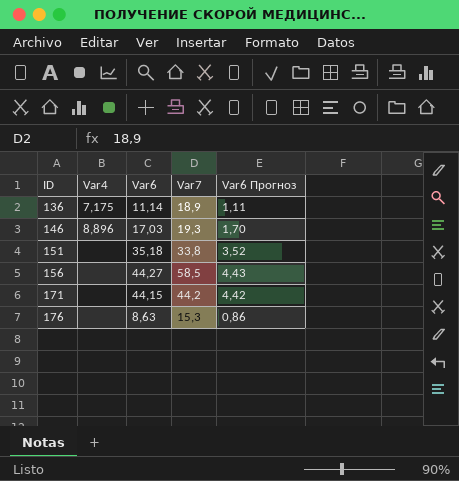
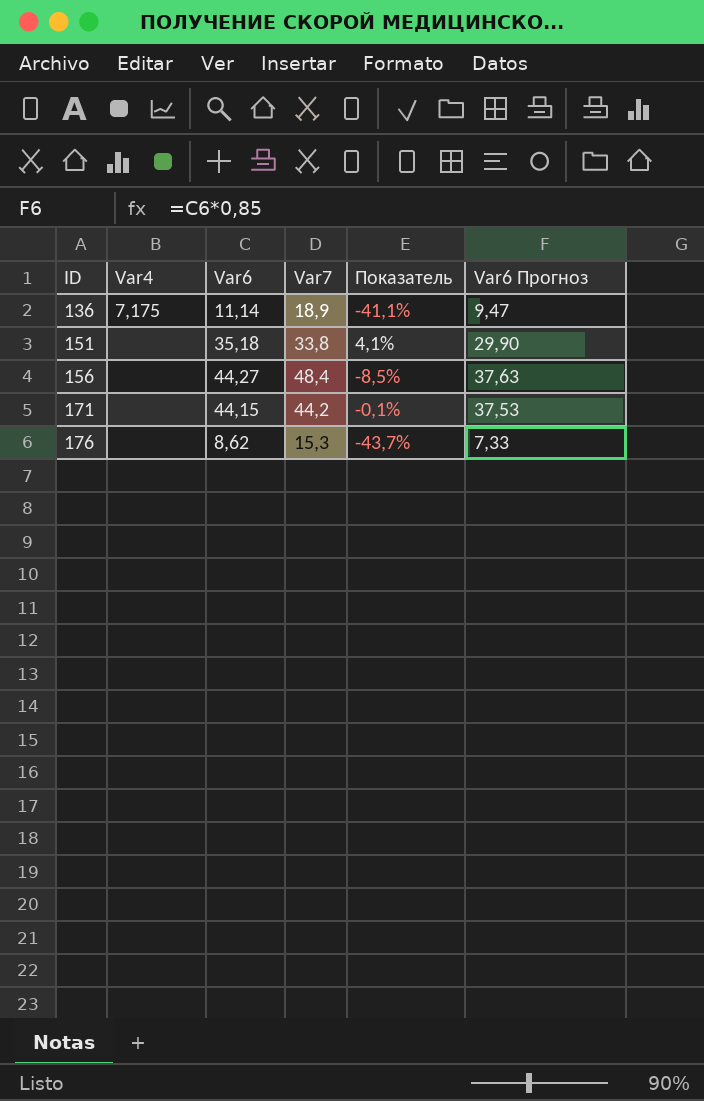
column Показатель | formula: none -> ([Var6] - [Var7]) / [Var7]
column Var6 Прогноз | formula: [Var6] * 0,1 -> [Var6] * 0,85
row 146: 8,896 | 17,03 | 19,3 | 1,70 -> none
156 | Var7: 58,5 -> 48,4
176 | Var6: 8,63 -> 8,62

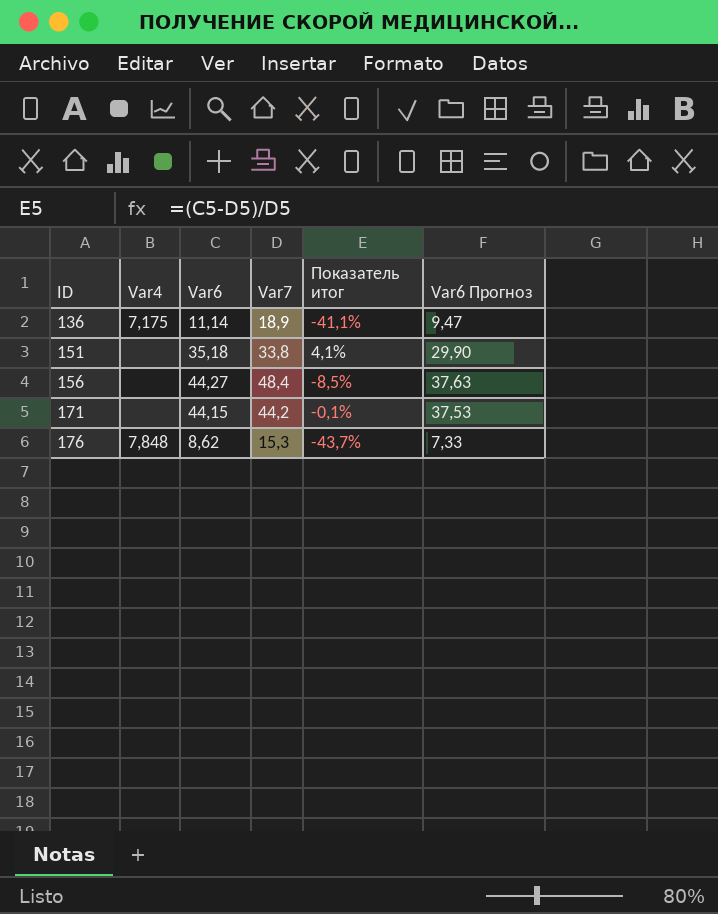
column name: Показатель -> Показатель итог
176 | Var4: none -> 7,848

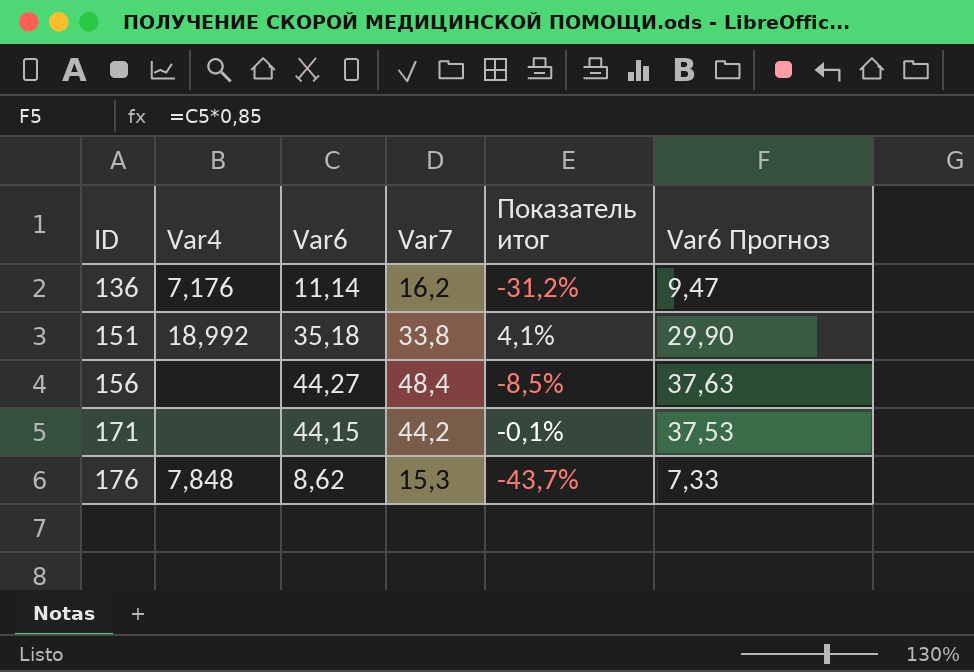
136 | Var4: 7,175 -> 7,176
136 | Var7: 18,9 -> 16,2
136 | Показатель итог: -41,1% -> -31,2%
151 | Var4: none -> 18,992

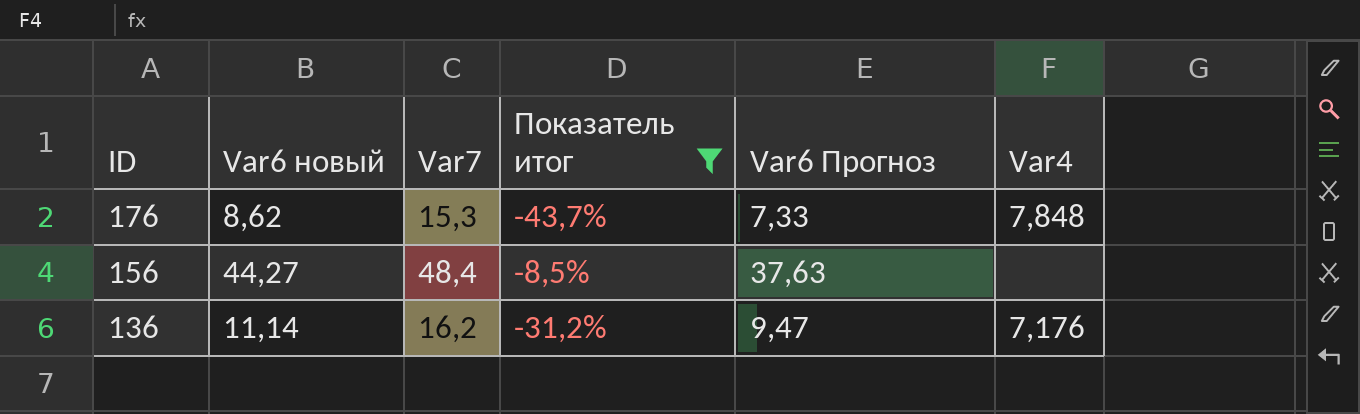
filter: none -> Показатель итог <= -8,5%
row order: ID ascending -> ID descending
column name: Var6 -> Var6 новый
column Var4 | position: 2 -> 6

